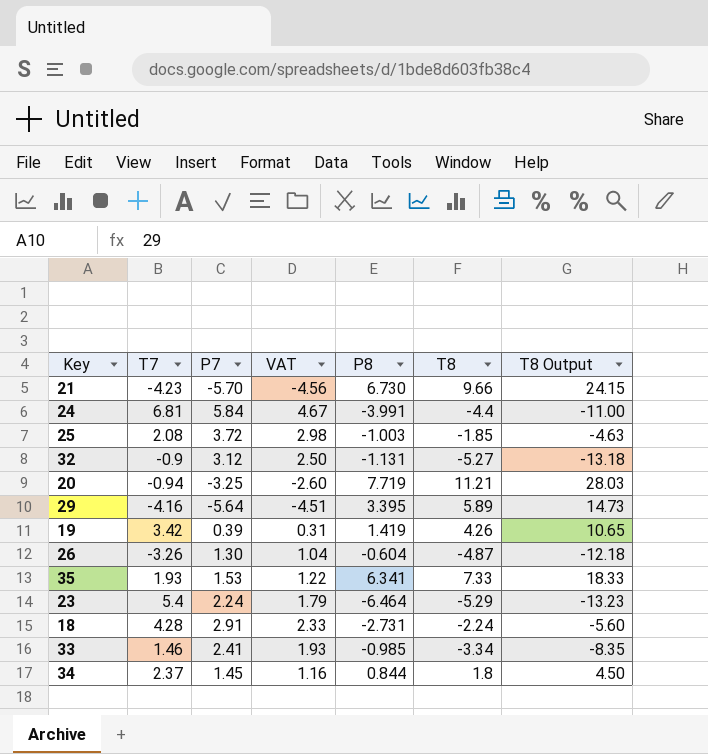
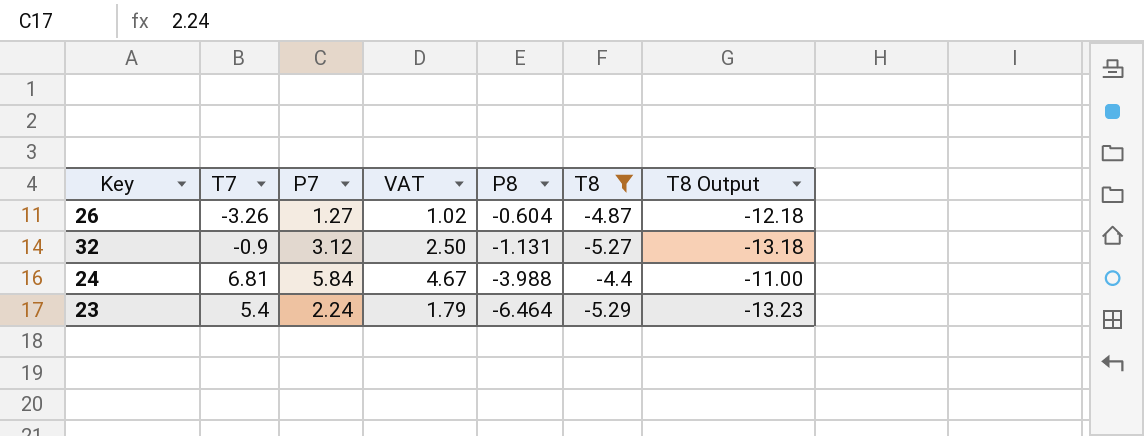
filter: none -> T8 <= -4.4
row order: none -> P8 descending
26 | P7: 1.30 -> 1.27
26 | VAT: 1.04 -> 1.02
24 | P8: -3.991 -> -3.988

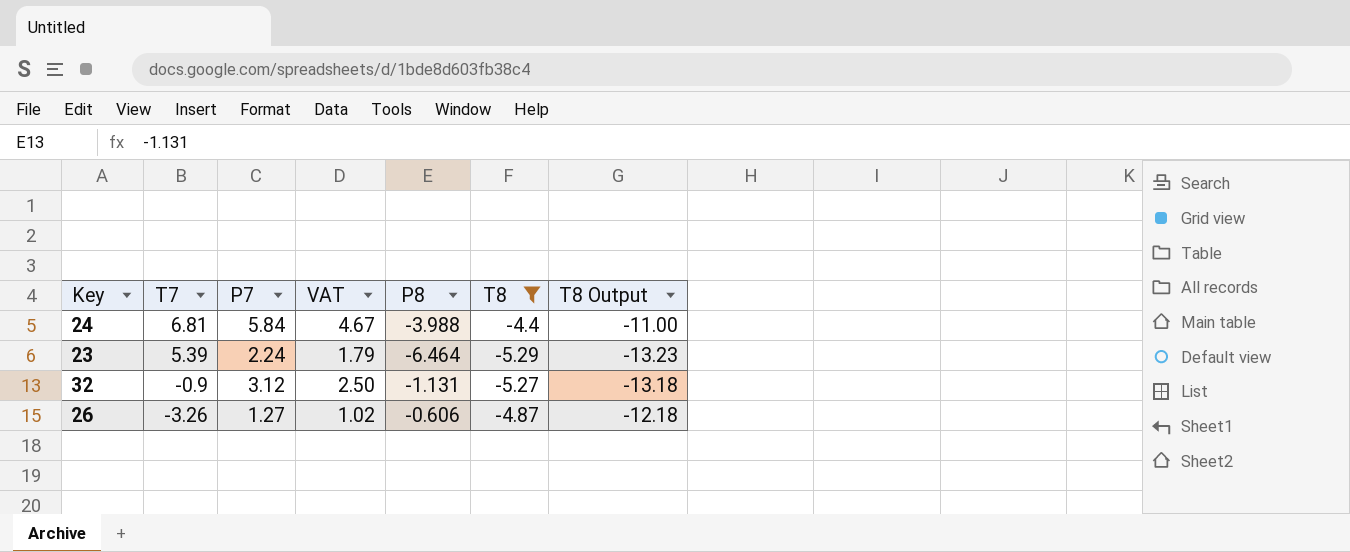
row order: P8 descending -> T7 descending
23 | T7: 5.4 -> 5.39
26 | P8: -0.604 -> -0.606

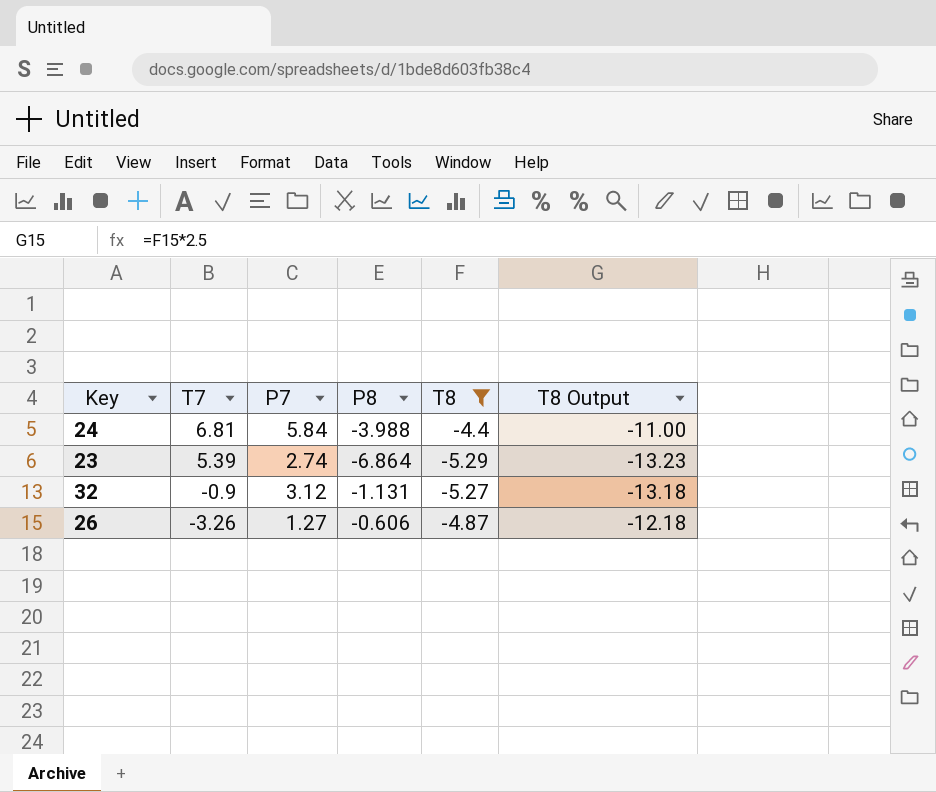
column VAT | formula: [P7] * 0.8 -> none
23 | P7: 2.24 -> 2.74
23 | P8: -6.464 -> -6.864

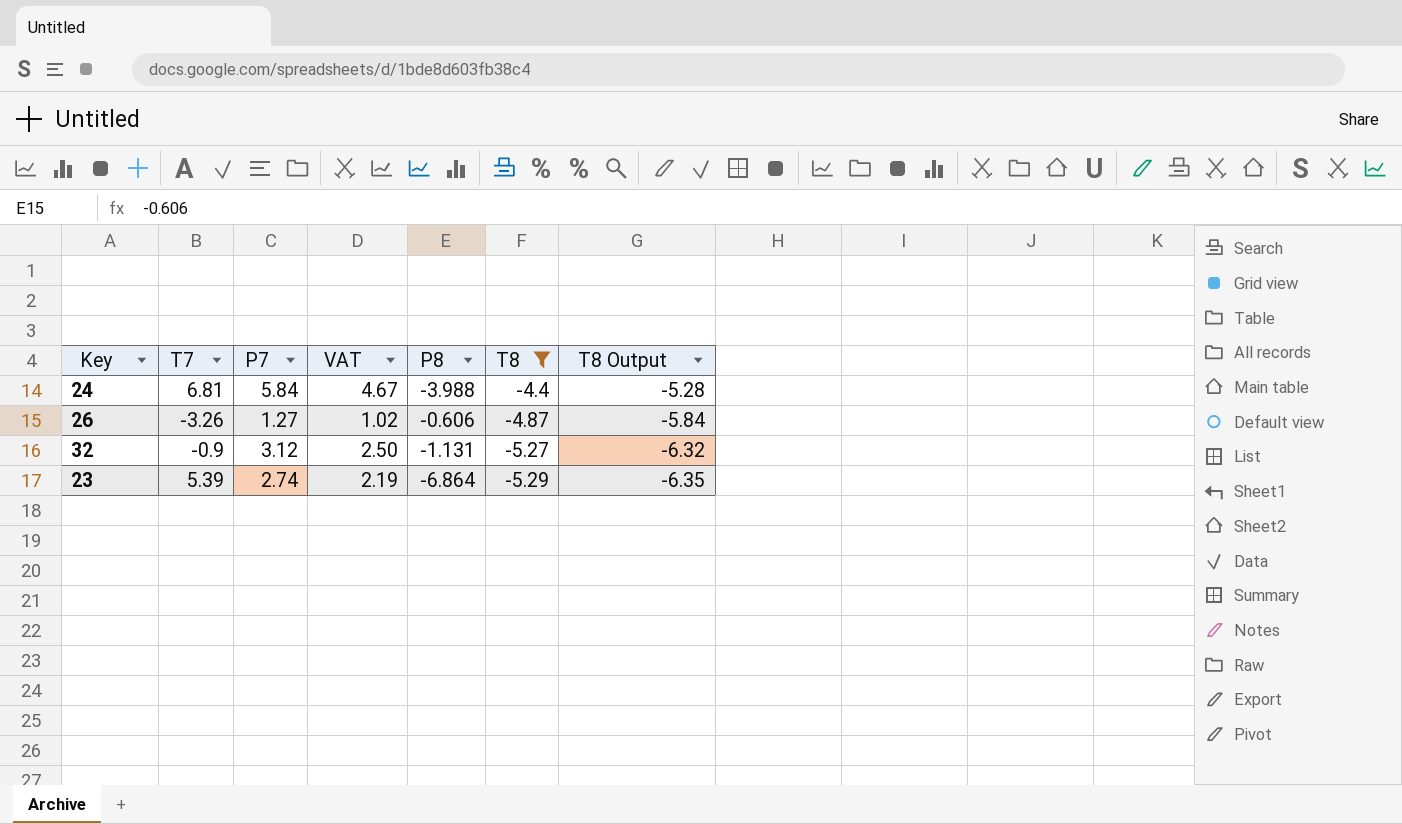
row order: T7 descending -> T8 descending
column VAT | formula: none -> [P7] * 0.8
column T8 Output | formula: [T8] * 2.5 -> [T8] * 1.2

